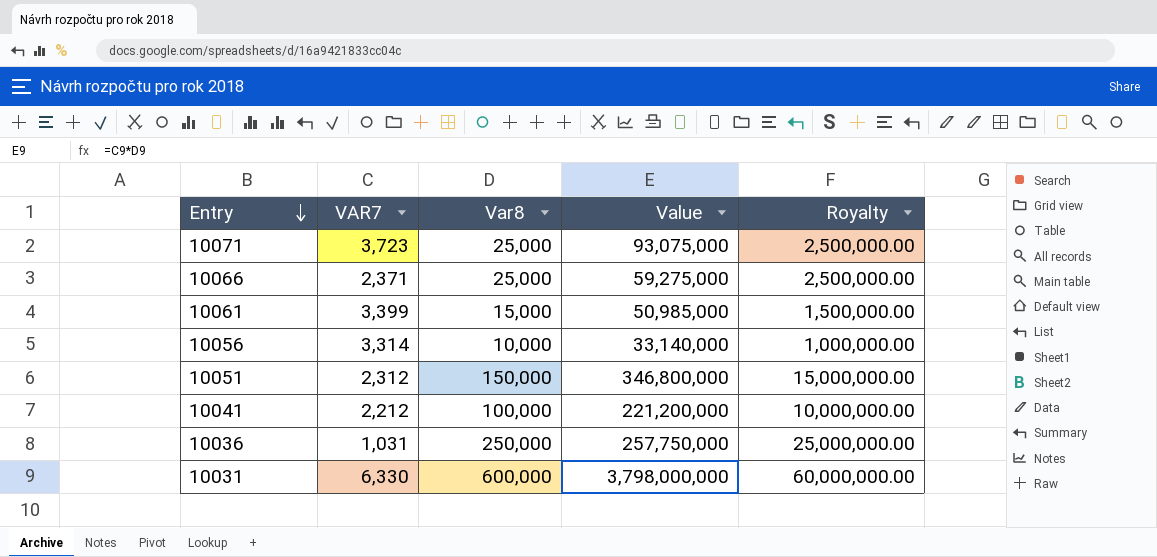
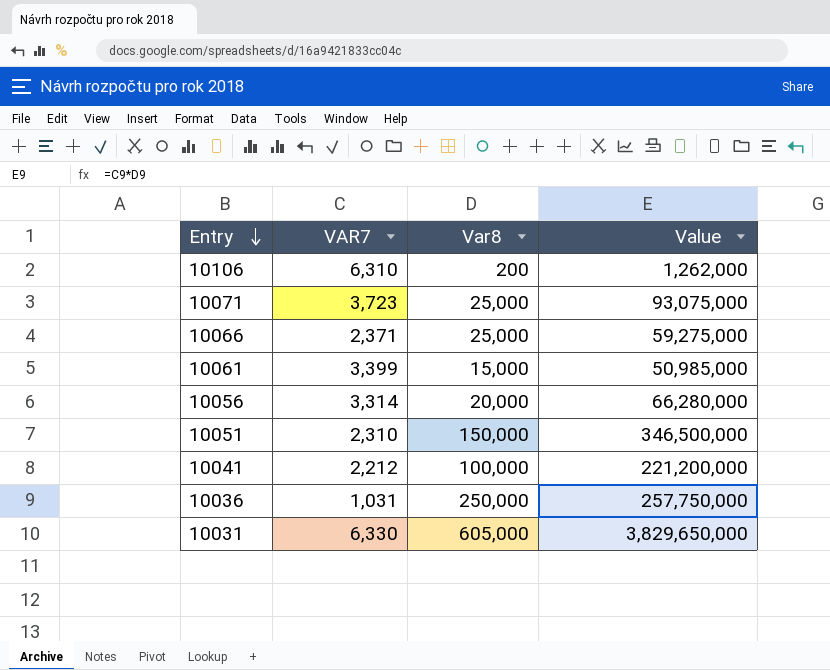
column Royalty | formula: [Var8] * 100 -> none
row 10106: none -> 6,310 | 200 | 1,262,000
10056 | Var8: 10,000 -> 20,000
10056 | Value: 33,140,000 -> 66,280,000
10051 | VAR7: 2,312 -> 2,310
10051 | Value: 346,800,000 -> 346,500,000
10031 | Var8: 600,000 -> 605,000
10031 | Value: 3,798,000,000 -> 3,829,650,000

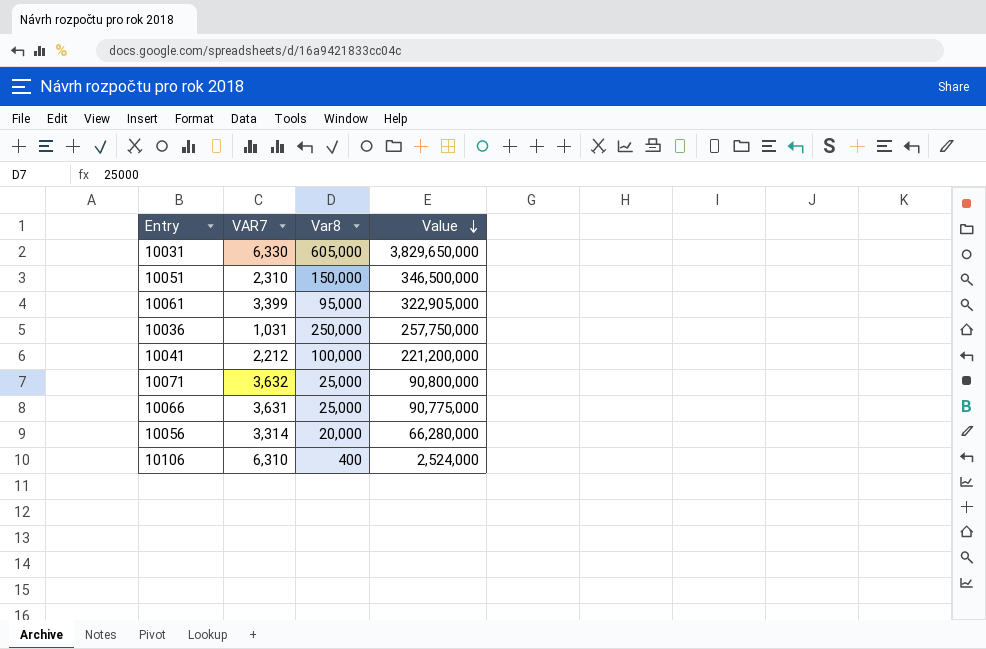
row order: Entry descending -> Value descending
10061 | Var8: 15,000 -> 95,000
10061 | Value: 50,985,000 -> 322,905,000
10071 | VAR7: 3,723 -> 3,632
10071 | Value: 93,075,000 -> 90,800,000
10066 | VAR7: 2,371 -> 3,631
10066 | Value: 59,275,000 -> 90,775,000
10106 | Var8: 200 -> 400
10106 | Value: 1,262,000 -> 2,524,000

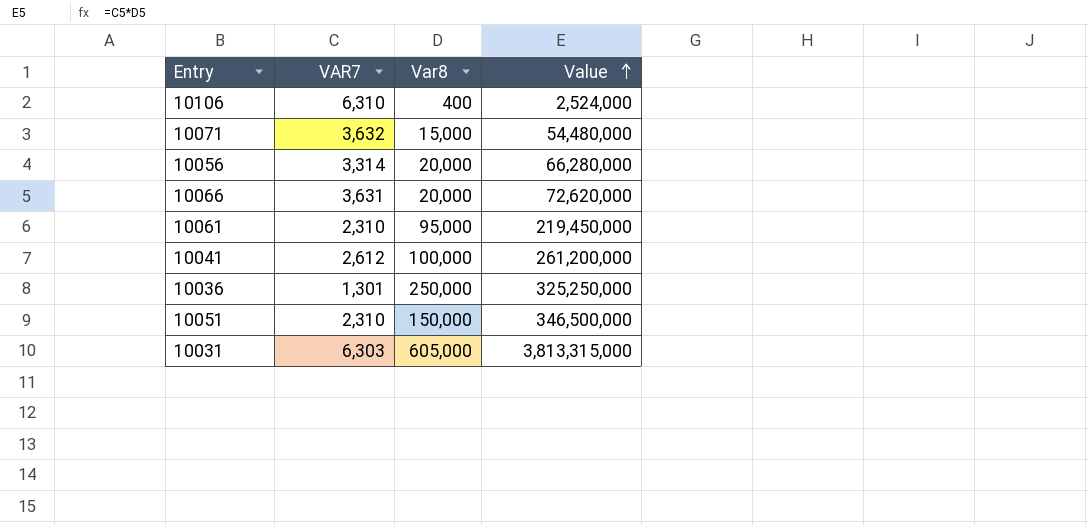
row order: Value descending -> Value ascending
10071 | Var8: 25,000 -> 15,000
10071 | Value: 90,800,000 -> 54,480,000
10066 | Var8: 25,000 -> 20,000
10066 | Value: 90,775,000 -> 72,620,000
10061 | VAR7: 3,399 -> 2,310
10061 | Value: 322,905,000 -> 219,450,000
10041 | VAR7: 2,212 -> 2,612
10041 | Value: 221,200,000 -> 261,200,000
10036 | VAR7: 1,031 -> 1,301
10036 | Value: 257,750,000 -> 325,250,000
10031 | VAR7: 6,330 -> 6,303
10031 | Value: 3,829,650,000 -> 3,813,315,000

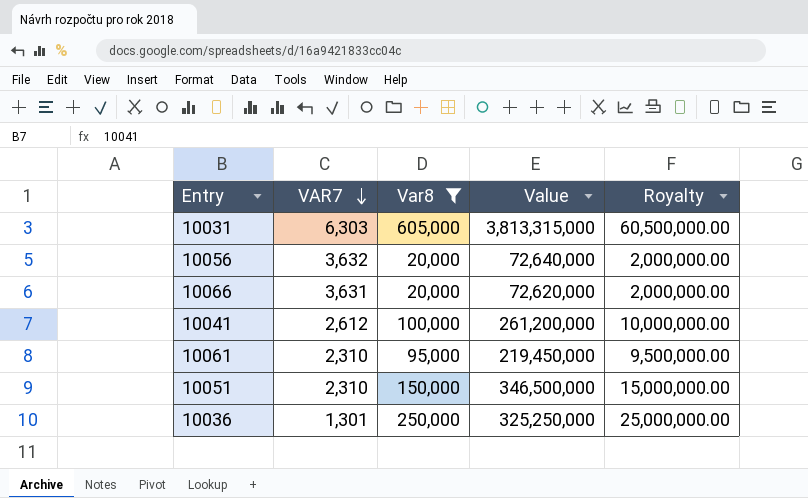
filter: none -> Var8 >= 20,000
row order: Value ascending -> VAR7 descending
column Royalty | formula: none -> [Var8] * 100
10056 | VAR7: 3,314 -> 3,632
10056 | Value: 66,280,000 -> 72,640,000

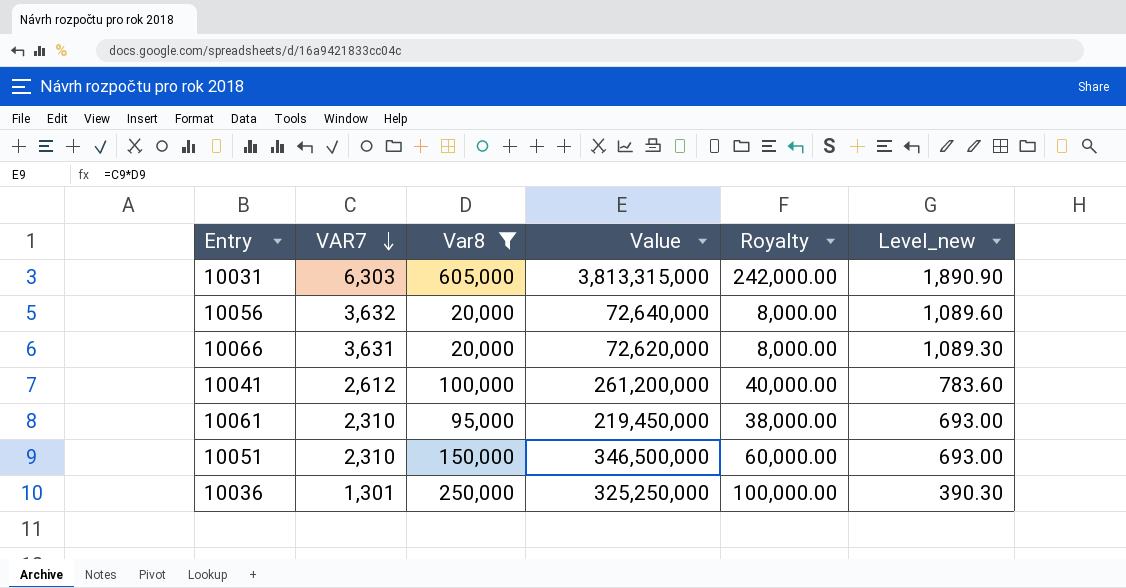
column Royalty | formula: [Var8] * 100 -> [Var8] * 0.4
column Level_new | formula: none -> [VAR7] * 0.3

